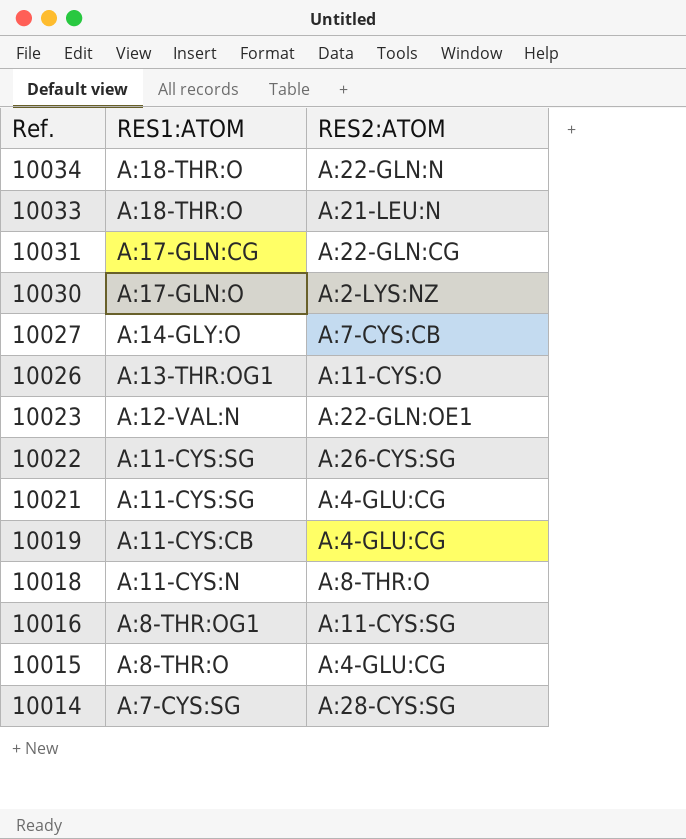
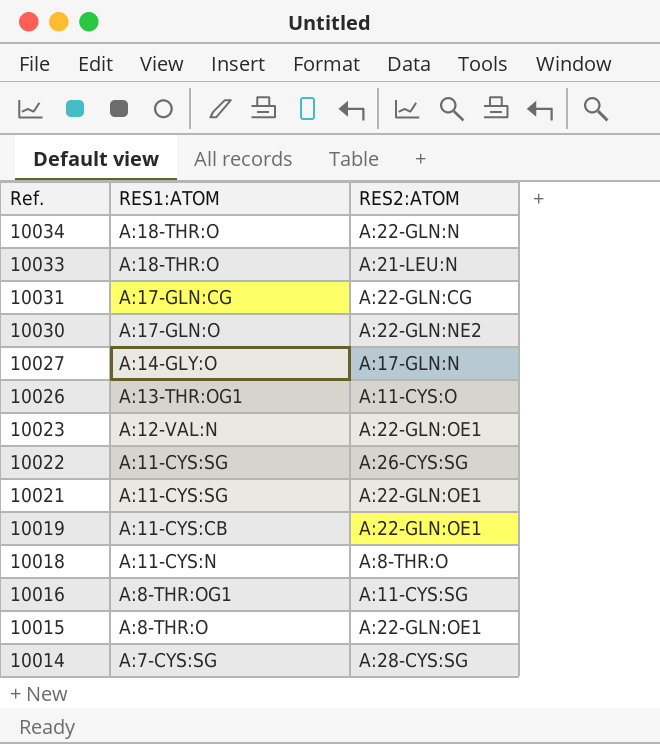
10030 | RES2:ATOM: A:2-LYS:NZ -> A:22-GLN:NE2
10027 | RES2:ATOM: A:7-CYS:CB -> A:17-GLN:N
10021 | RES2:ATOM: A:4-GLU:CG -> A:22-GLN:OE1
10019 | RES2:ATOM: A:4-GLU:CG -> A:22-GLN:OE1
10015 | RES2:ATOM: A:4-GLU:CG -> A:22-GLN:OE1

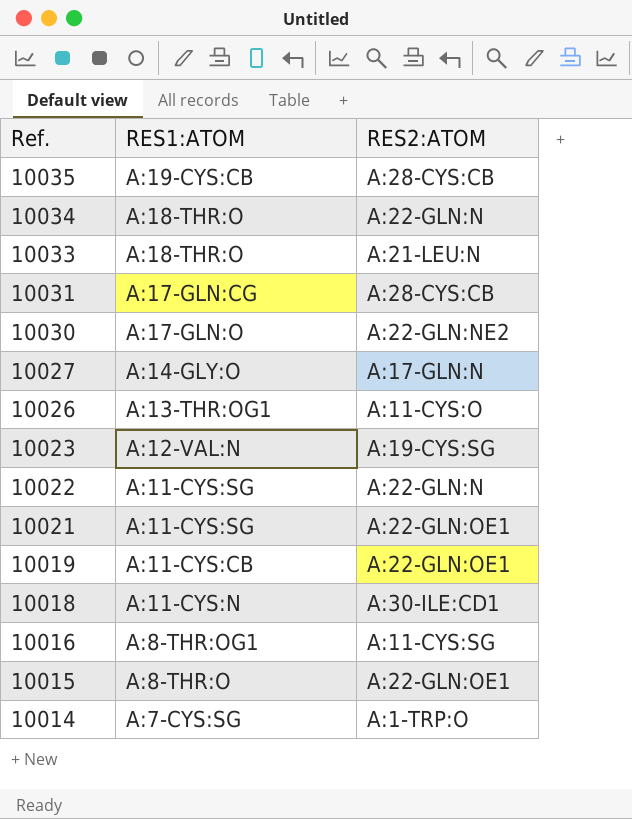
row 10035: none -> A:19-CYS:CB | A:28-CYS:CB
10031 | RES2:ATOM: A:22-GLN:CG -> A:28-CYS:CB
10023 | RES2:ATOM: A:22-GLN:OE1 -> A:19-CYS:SG
10022 | RES2:ATOM: A:26-CYS:SG -> A:22-GLN:N
10018 | RES2:ATOM: A:8-THR:O -> A:30-ILE:CD1
10014 | RES2:ATOM: A:28-CYS:SG -> A:1-TRP:O

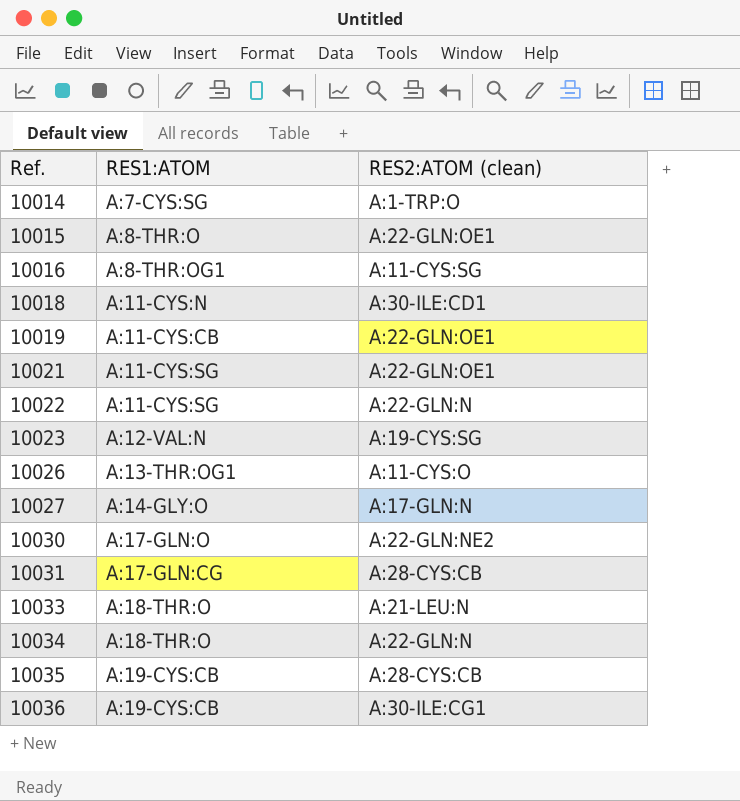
row order: Ref. descending -> Ref. ascending
column name: RES2:ATOM -> RES2:ATOM (clean)
row 10036: none -> A:19-CYS:CB | A:30-ILE:CG1

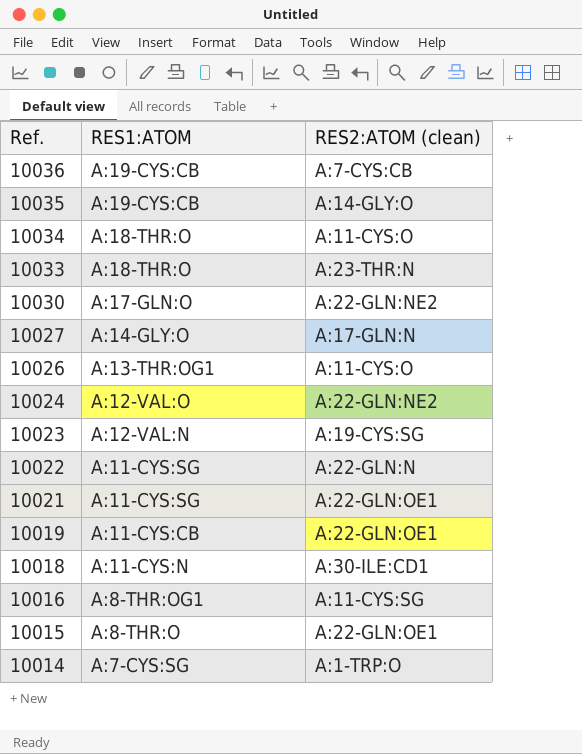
row order: Ref. ascending -> Ref. descending
row 10031: A:17-GLN:CG | A:28-CYS:CB -> none
10036 | RES2:ATOM (clean): A:30-ILE:CG1 -> A:7-CYS:CB
10035 | RES2:ATOM (clean): A:28-CYS:CB -> A:14-GLY:O
10034 | RES2:ATOM (clean): A:22-GLN:N -> A:11-CYS:O
10033 | RES2:ATOM (clean): A:21-LEU:N -> A:23-THR:N
row 10024: none -> A:12-VAL:O | A:22-GLN:NE2

